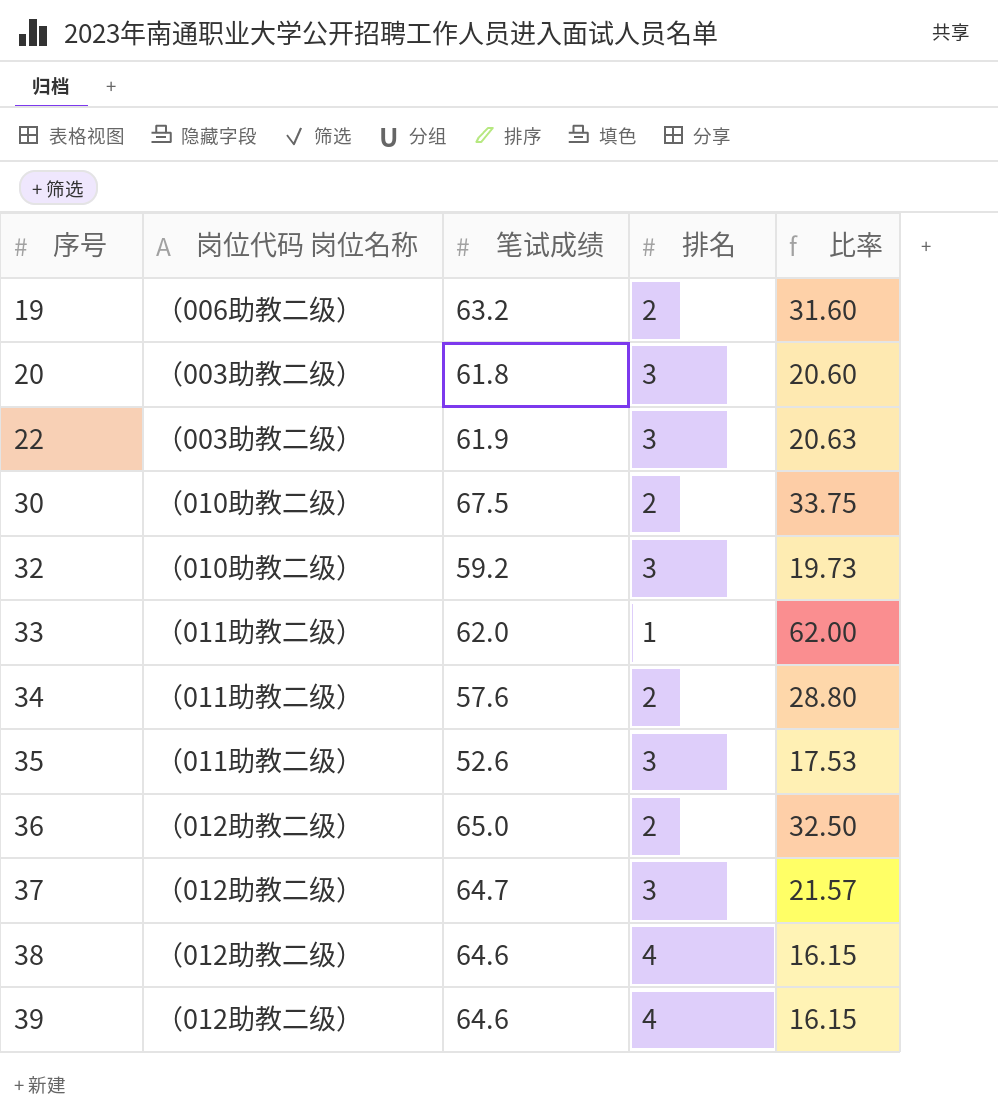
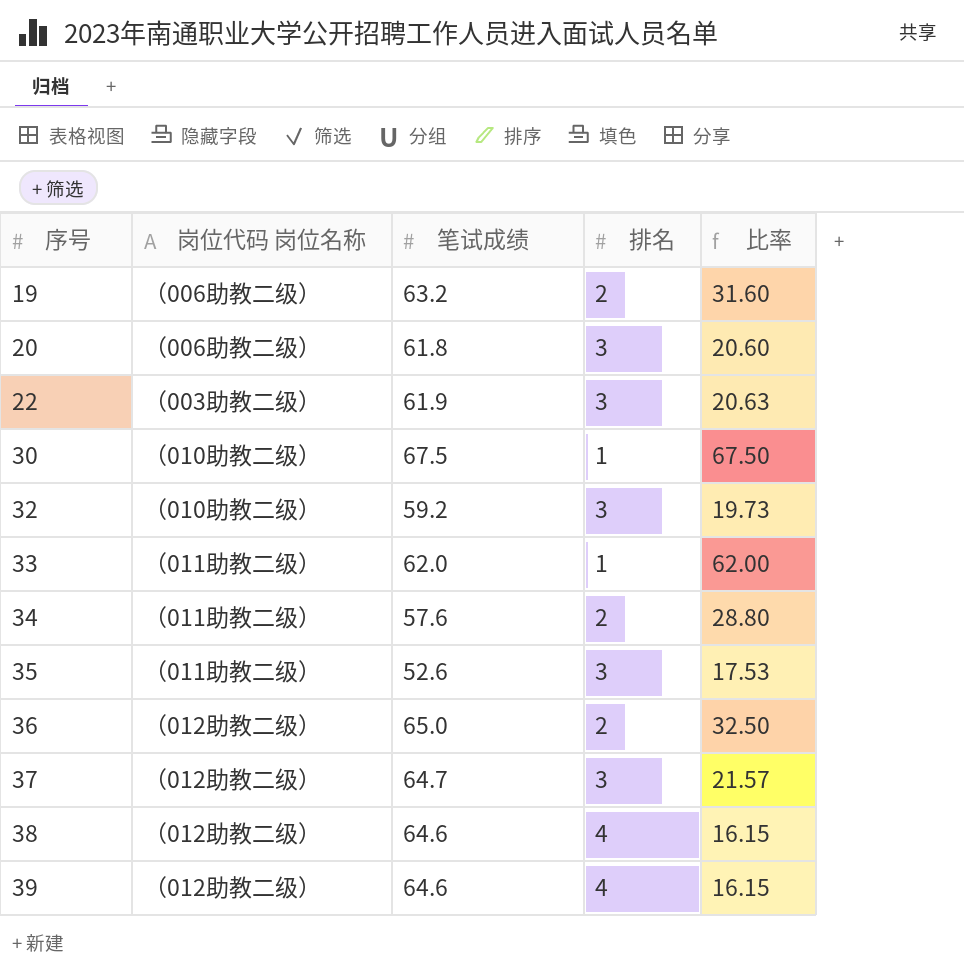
20 | 岗位代码 岗位名称: （003助教二级） -> （006助教二级）
30 | 排名: 2 -> 1
30 | 比率: 33.75 -> 67.50

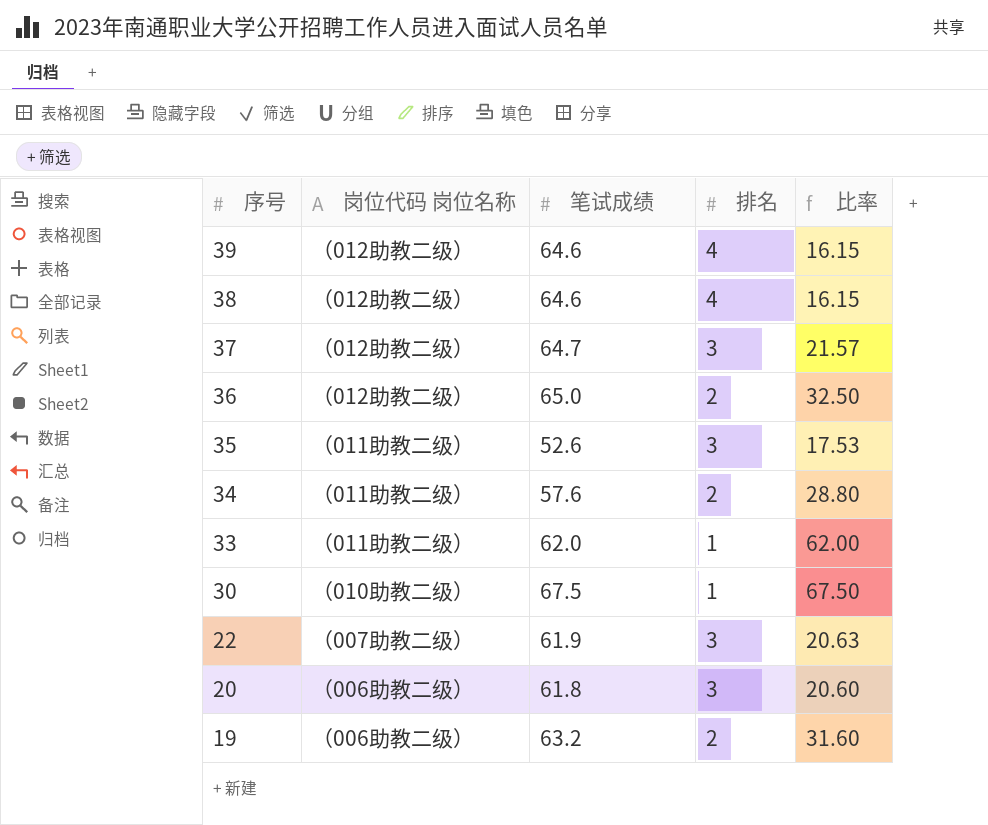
row order: 序号 ascending -> 序号 descending
row 32: （010助教二级） | 59.2 | 3 | 19.73 -> none
22 | 岗位代码 岗位名称: （003助教二级） -> （007助教二级）

